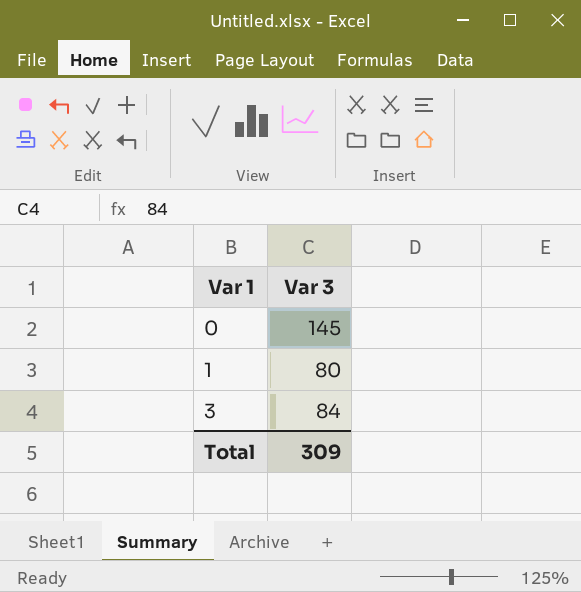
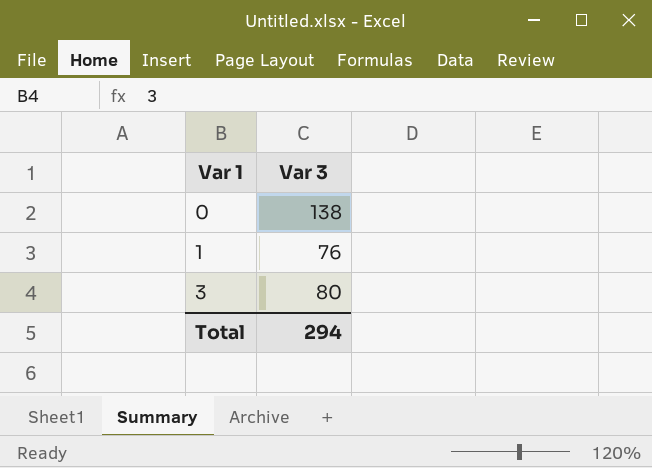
0 | Var 3: 145 -> 138
1 | Var 3: 80 -> 76
3 | Var 3: 84 -> 80
Total | Var 3: 309 -> 294

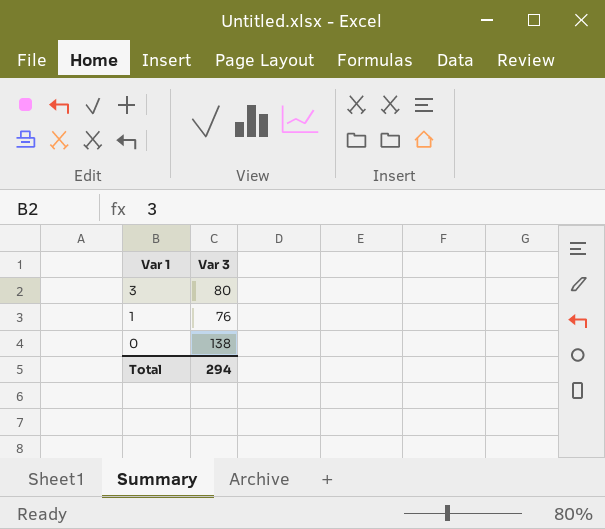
row order: Var 1 ascending -> Var 1 descending

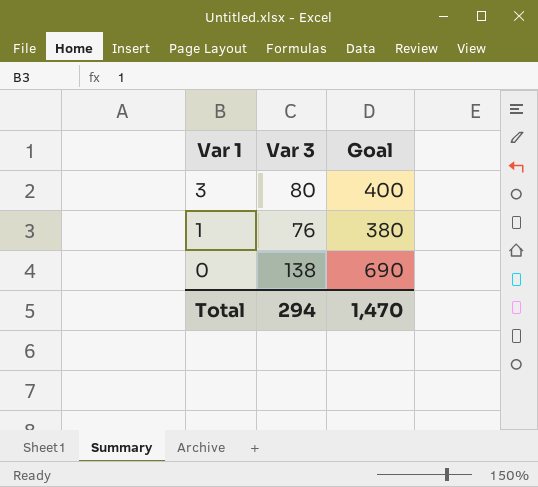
column Goal | formula: none -> [Var 3] * 5

